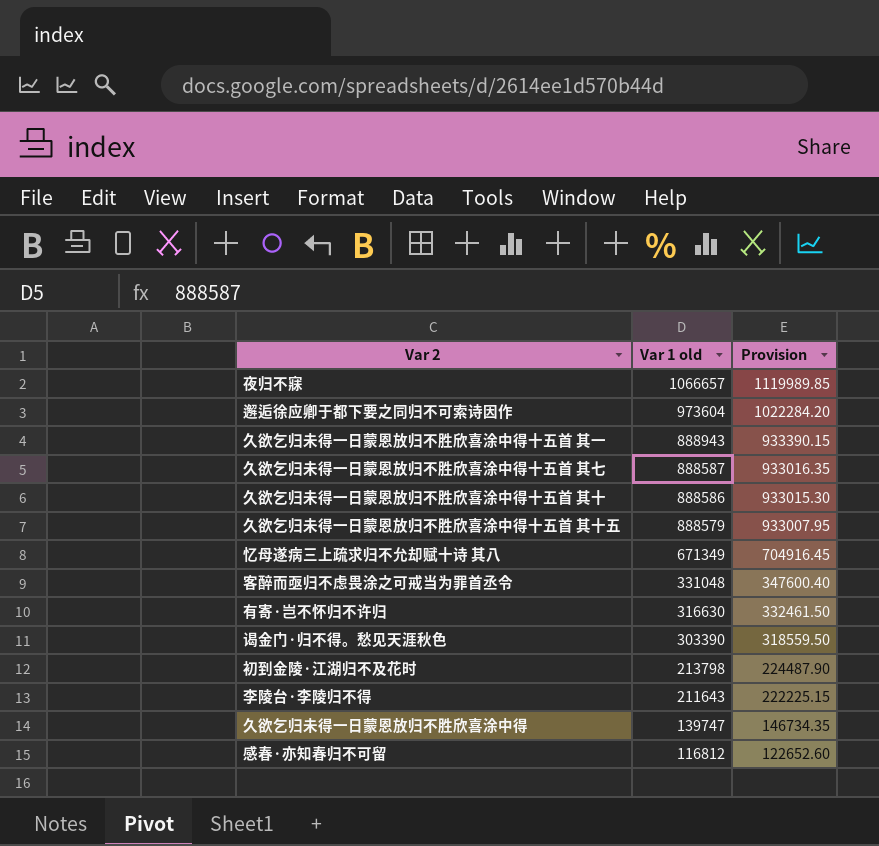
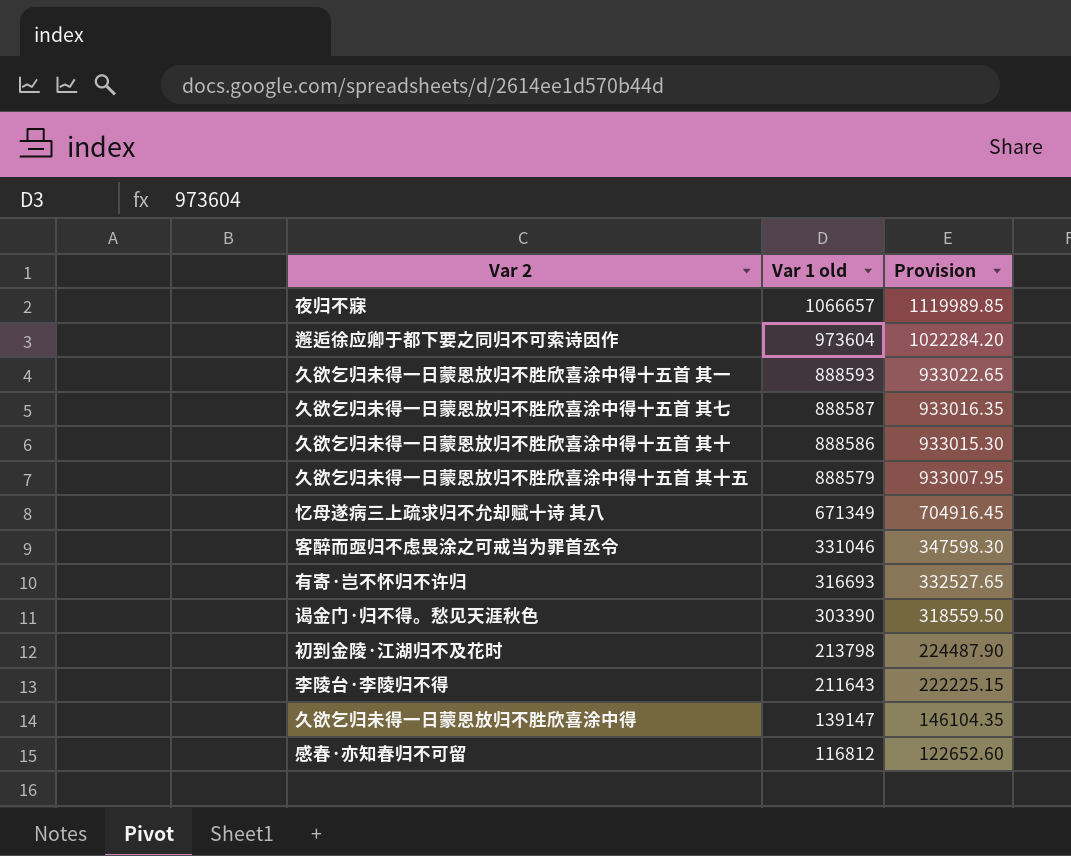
久欲乞归未得一日蒙恩放归不胜欣喜涂中得十五首 其一 | Var 1 old: 888943 -> 888593
久欲乞归未得一日蒙恩放归不胜欣喜涂中得十五首 其一 | Provision: 933390.15 -> 933022.65
客醉而亟归不虑畏涂之可戒当为罪首丞令 | Var 1 old: 331048 -> 331046
客醉而亟归不虑畏涂之可戒当为罪首丞令 | Provision: 347600.40 -> 347598.30
有寄·岂不怀归不许归 | Var 1 old: 316630 -> 316693
有寄·岂不怀归不许归 | Provision: 332461.50 -> 332527.65
久欲乞归未得一日蒙恩放归不胜欣喜涂中得 | Var 1 old: 139747 -> 139147
久欲乞归未得一日蒙恩放归不胜欣喜涂中得 | Provision: 146734.35 -> 146104.35

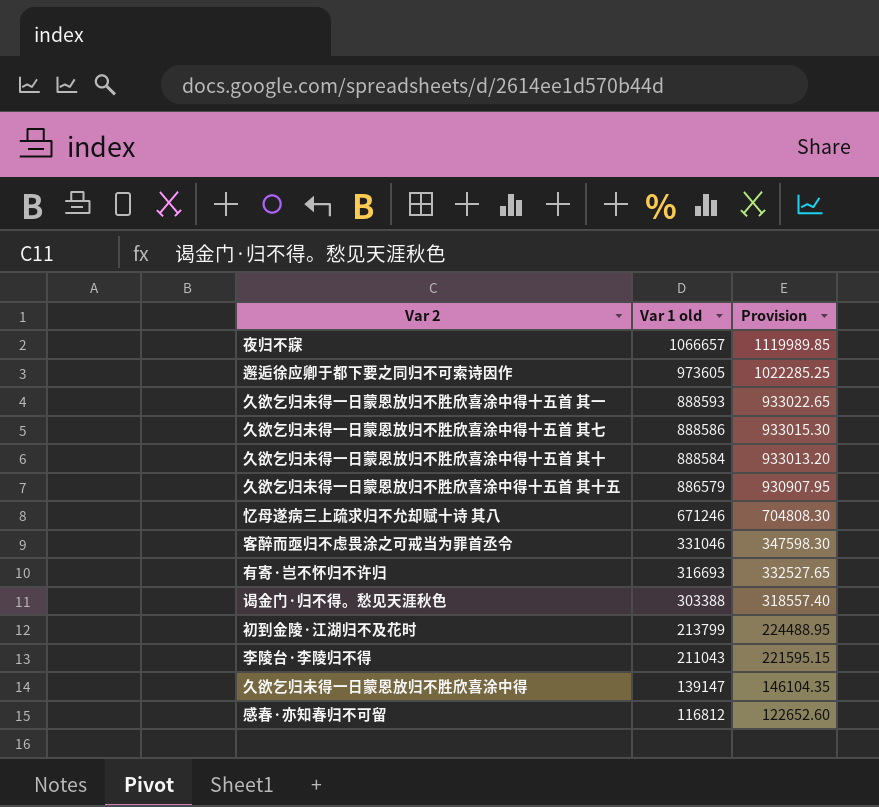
邂逅徐应卿于都下要之同归不可索诗因作 | Var 1 old: 973604 -> 973605
邂逅徐应卿于都下要之同归不可索诗因作 | Provision: 1022284.20 -> 1022285.25
久欲乞归未得一日蒙恩放归不胜欣喜涂中得十五首 其七 | Var 1 old: 888587 -> 888586
久欲乞归未得一日蒙恩放归不胜欣喜涂中得十五首 其七 | Provision: 933016.35 -> 933015.30
久欲乞归未得一日蒙恩放归不胜欣喜涂中得十五首 其十 | Var 1 old: 888586 -> 888584
久欲乞归未得一日蒙恩放归不胜欣喜涂中得十五首 其十 | Provision: 933015.30 -> 933013.20
久欲乞归未得一日蒙恩放归不胜欣喜涂中得十五首 其十五 | Var 1 old: 888579 -> 886579
久欲乞归未得一日蒙恩放归不胜欣喜涂中得十五首 其十五 | Provision: 933007.95 -> 930907.95
忆母遂病三上疏求归不允却赋十诗 其八 | Var 1 old: 671349 -> 671246
忆母遂病三上疏求归不允却赋十诗 其八 | Provision: 704916.45 -> 704808.30
谒金门·归不得。愁见天涯秋色 | Var 1 old: 303390 -> 303388
谒金门·归不得。愁见天涯秋色 | Provision: 318559.50 -> 318557.40
初到金陵·江湖归不及花时 | Var 1 old: 213798 -> 213799
初到金陵·江湖归不及花时 | Provision: 224487.90 -> 224488.95
李陵台·李陵归不得 | Var 1 old: 211643 -> 211043
李陵台·李陵归不得 | Provision: 222225.15 -> 221595.15

